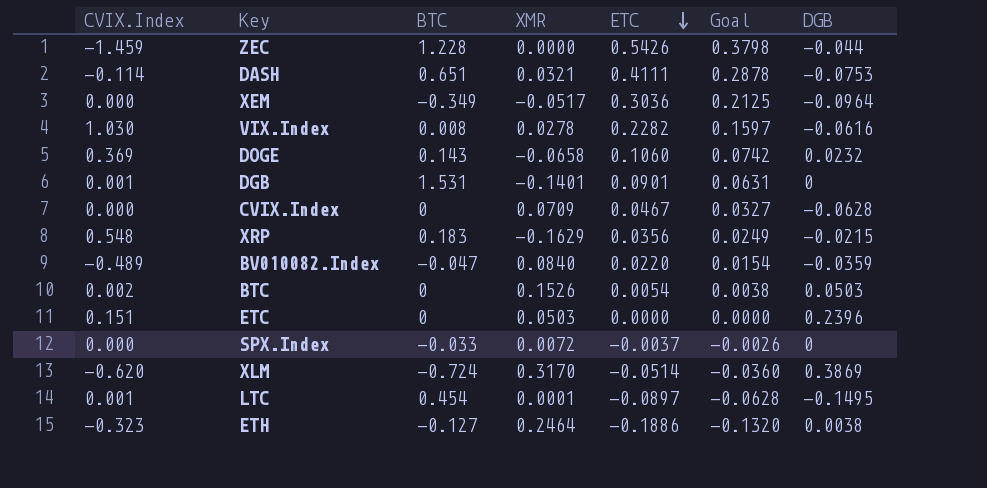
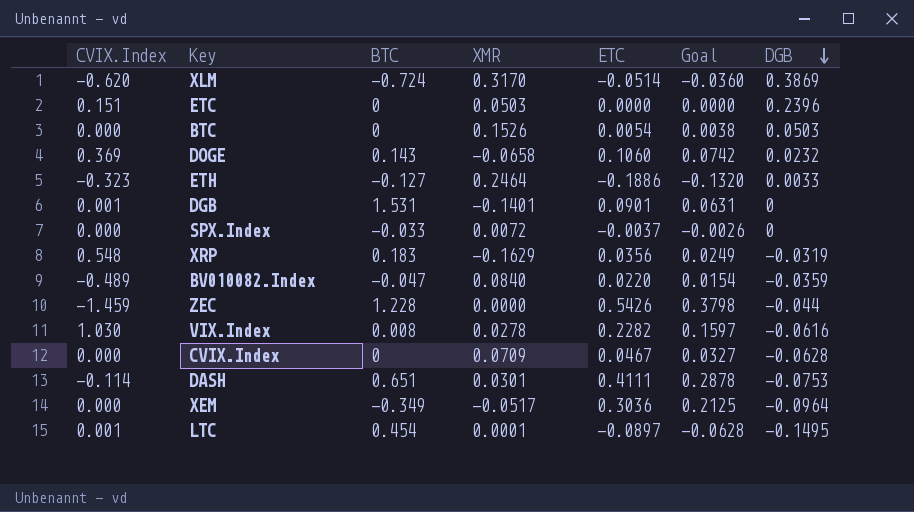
row order: ETC descending -> DGB descending
BTC | CVIX.Index: 0.002 -> 0.000
ETH | DGB: 0.0038 -> 0.0033
XRP | DGB: -0.0215 -> -0.0319
DASH | XMR: 0.0321 -> 0.0301

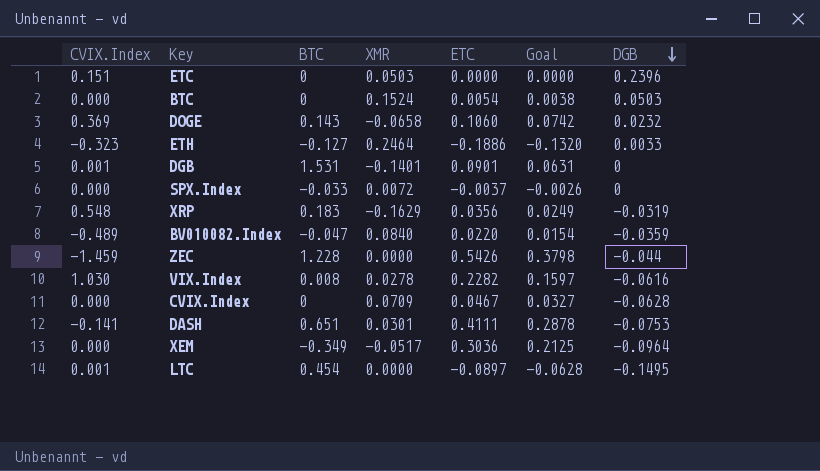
row XLM: -0.620 | -0.724 | 0.3170 | -0.0514 | -0.0360 | 0.3869 -> none
BTC | XMR: 0.1526 -> 0.1524
DASH | CVIX.Index: -0.114 -> -0.141
LTC | XMR: 0.0001 -> 0.0000

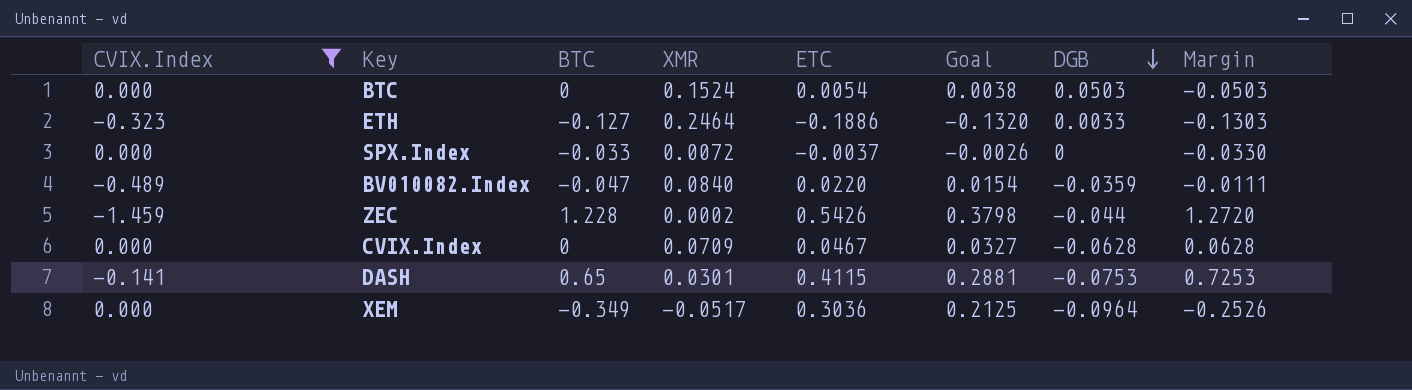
filter: none -> CVIX.Index <= 0.000
column Margin | formula: none -> [BTC] - [DGB]
ZEC | XMR: 0.0000 -> 0.0002
DASH | BTC: 0.651 -> 0.65
DASH | ETC: 0.4111 -> 0.4115
DASH | Goal: 0.2878 -> 0.2881

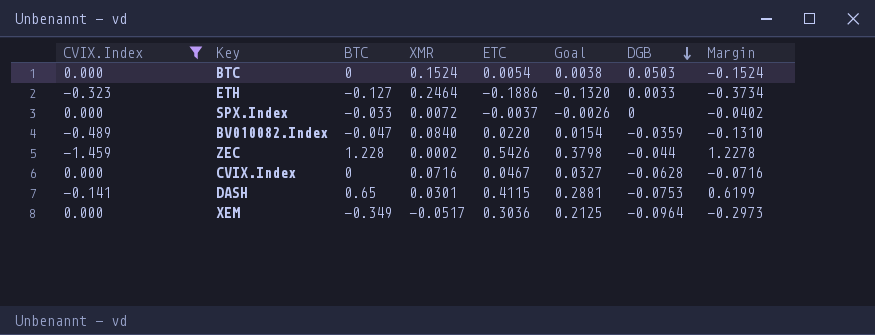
column Margin | formula: [BTC] - [DGB] -> [BTC] - [XMR]
CVIX.Index | XMR: 0.0709 -> 0.0716

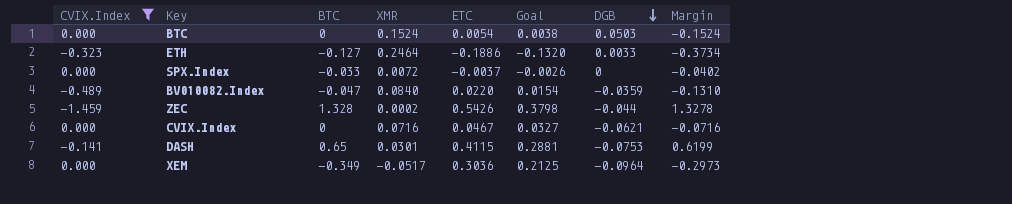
ZEC | BTC: 1.228 -> 1.328
ZEC | Margin: 1.2278 -> 1.3278
CVIX.Index | DGB: -0.0628 -> -0.0621

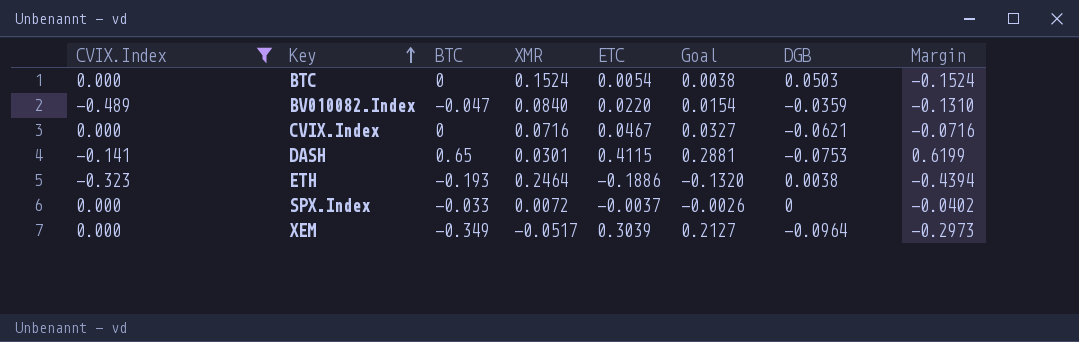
row order: DGB descending -> Key ascending
row ZEC: -1.459 | 1.328 | 0.0002 | 0.5426 | 0.3798 | -0.044 | 1.3278 -> none
ETH | BTC: -0.127 -> -0.193
ETH | DGB: 0.0033 -> 0.0038
ETH | Margin: -0.3734 -> -0.4394
XEM | ETC: 0.3036 -> 0.3039
XEM | Goal: 0.2125 -> 0.2127

